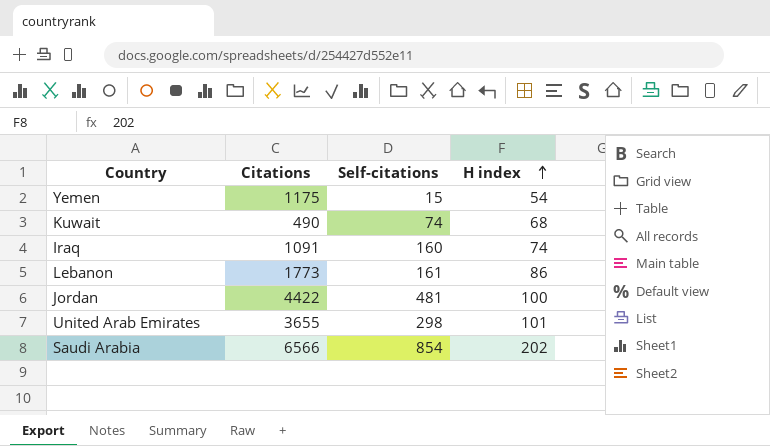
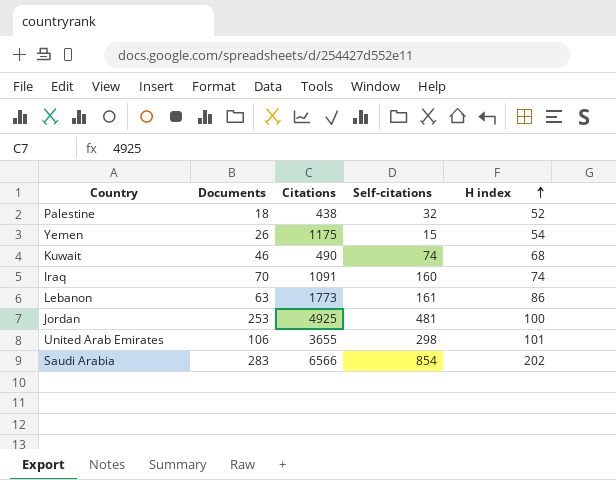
column Documents | position: none -> 2
row Palestine: none -> 18 | 438 | 32 | 52
Jordan | Citations: 4422 -> 4925

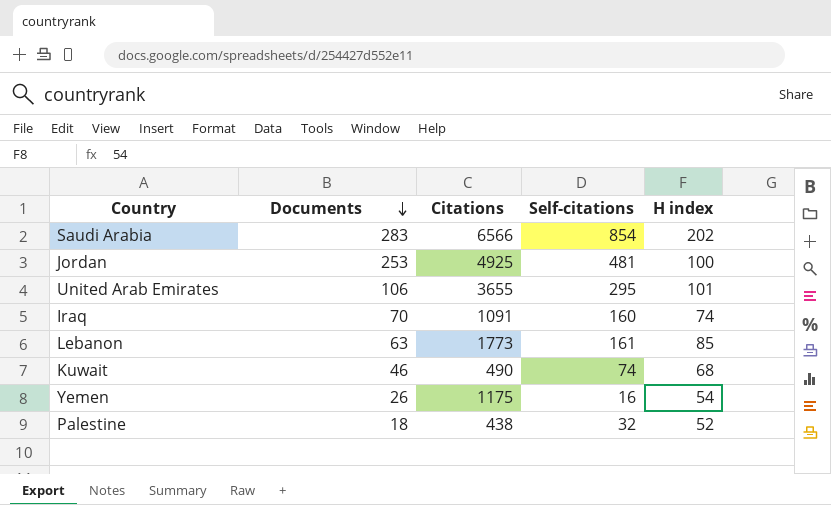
row order: H index ascending -> Documents descending
United Arab Emirates | Self-citations: 298 -> 295
Lebanon | H index: 86 -> 85
Yemen | Self-citations: 15 -> 16

